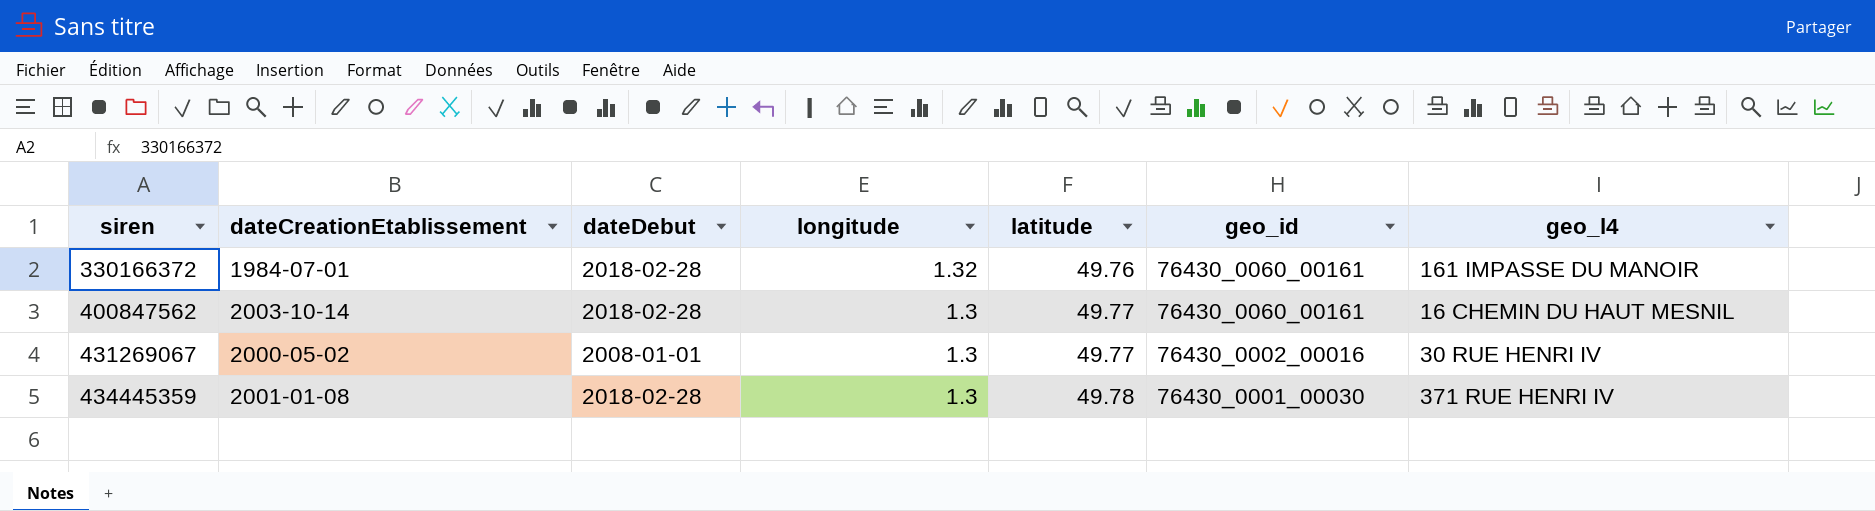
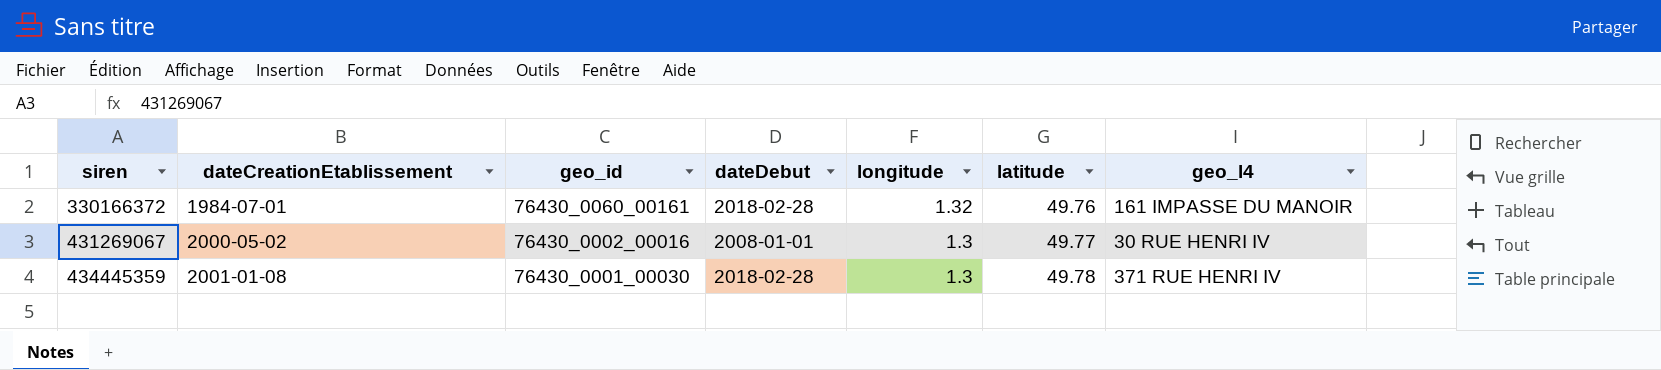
column geo_id | position: 6 -> 3
row 400847562: 2003-10-14 | 2018-02-28 | 1.3 | 49.77 | 76430_0060_00161 | 16 CHEMIN DU HAUT MESNIL -> none

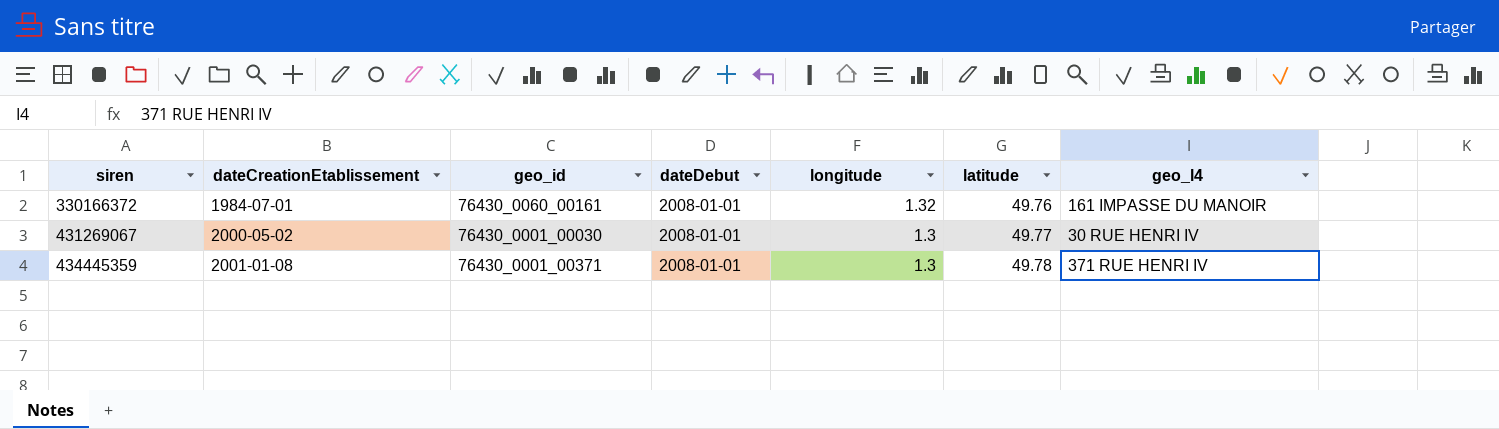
330166372 | dateDebut: 2018-02-28 -> 2008-01-01
431269067 | geo_id: 76430_0002_00016 -> 76430_0001_00030
434445359 | geo_id: 76430_0001_00030 -> 76430_0001_00371
434445359 | dateDebut: 2018-02-28 -> 2008-01-01

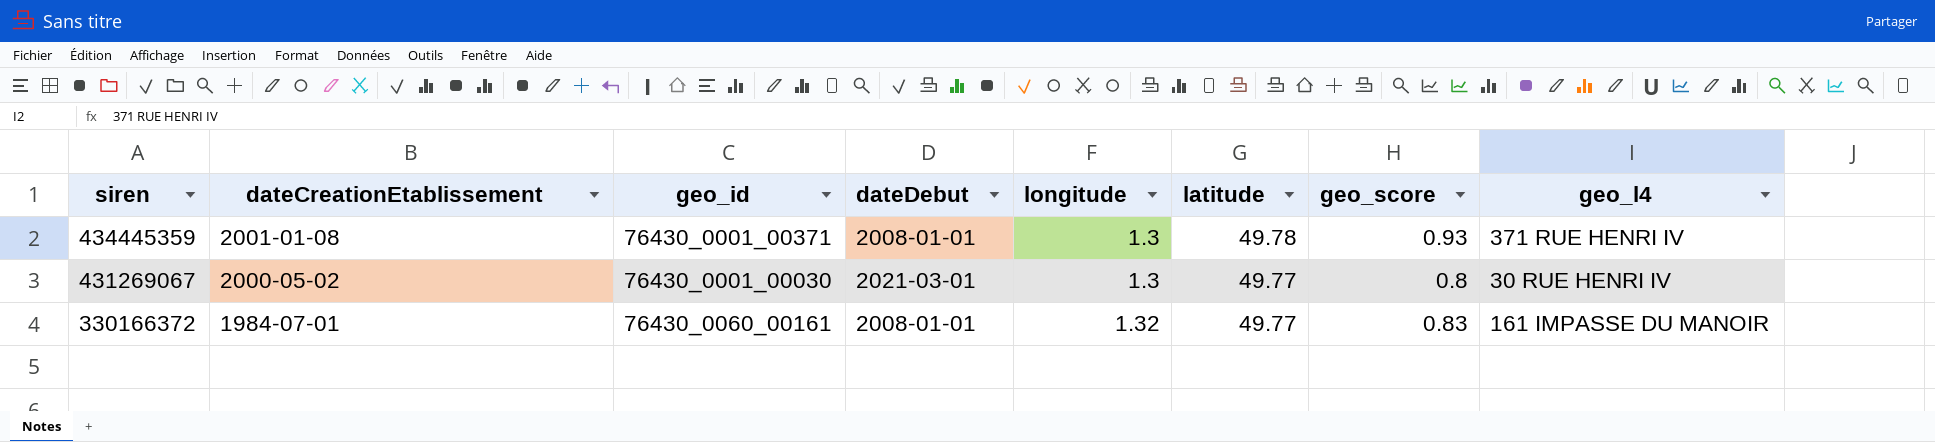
row order: siren ascending -> siren descending
column geo_score | position: none -> 7
431269067 | dateDebut: 2008-01-01 -> 2021-03-01
330166372 | latitude: 49.76 -> 49.77

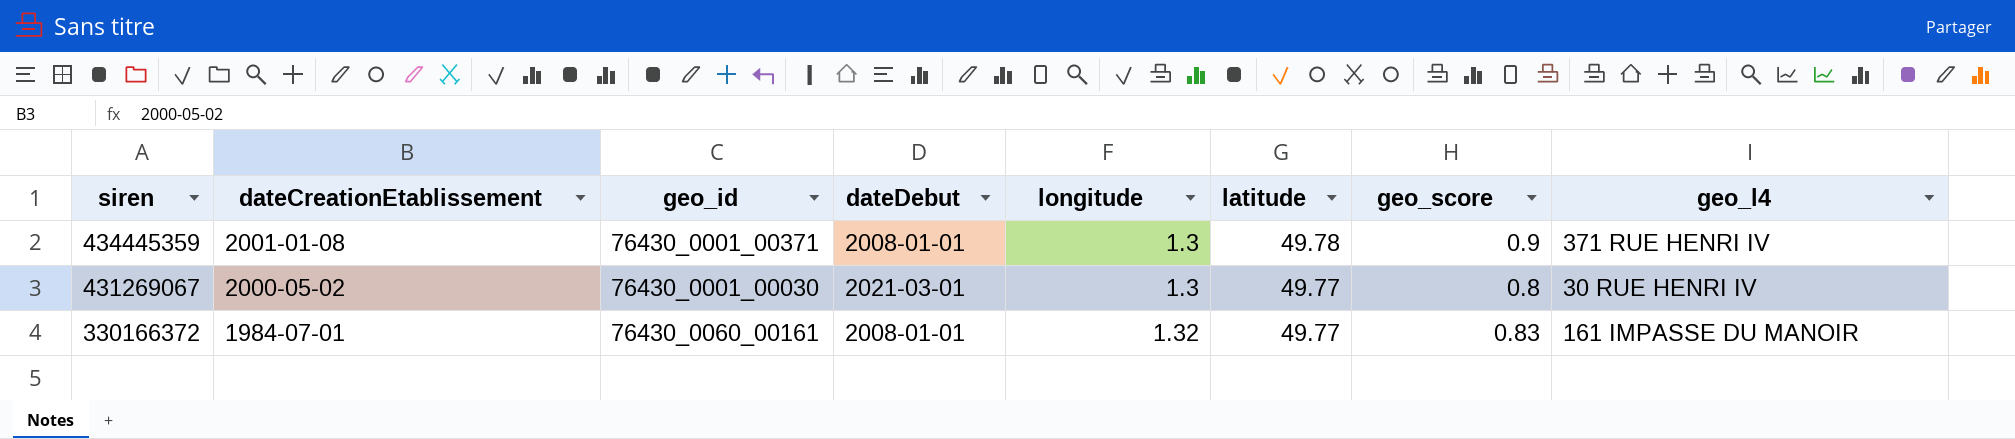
434445359 | geo_score: 0.93 -> 0.9

